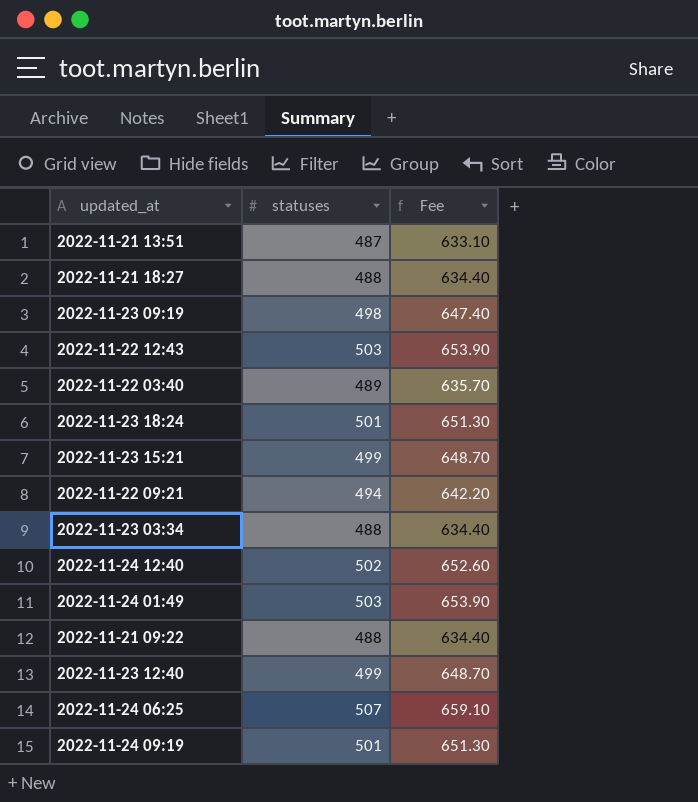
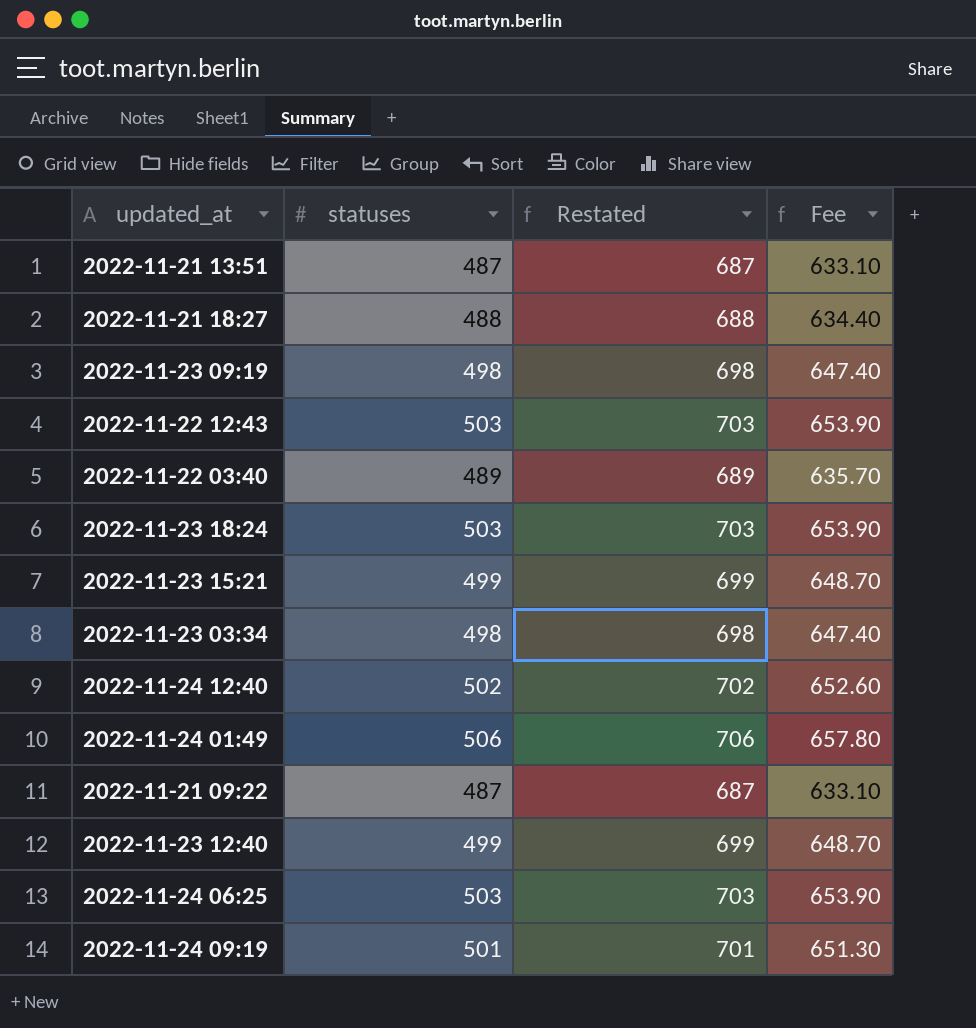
column Restated | formula: none -> [statuses] + 200
row 2022-11-22 09:21: 494 | 642.20 -> none
2022-11-23 18:24 | statuses: 501 -> 503
2022-11-23 18:24 | Fee: 651.30 -> 653.90
2022-11-23 03:34 | statuses: 488 -> 498
2022-11-23 03:34 | Fee: 634.40 -> 647.40
2022-11-24 01:49 | statuses: 503 -> 506
2022-11-24 01:49 | Fee: 653.90 -> 657.80
2022-11-21 09:22 | statuses: 488 -> 487
2022-11-21 09:22 | Fee: 634.40 -> 633.10
2022-11-24 06:25 | statuses: 507 -> 503
2022-11-24 06:25 | Fee: 659.10 -> 653.90

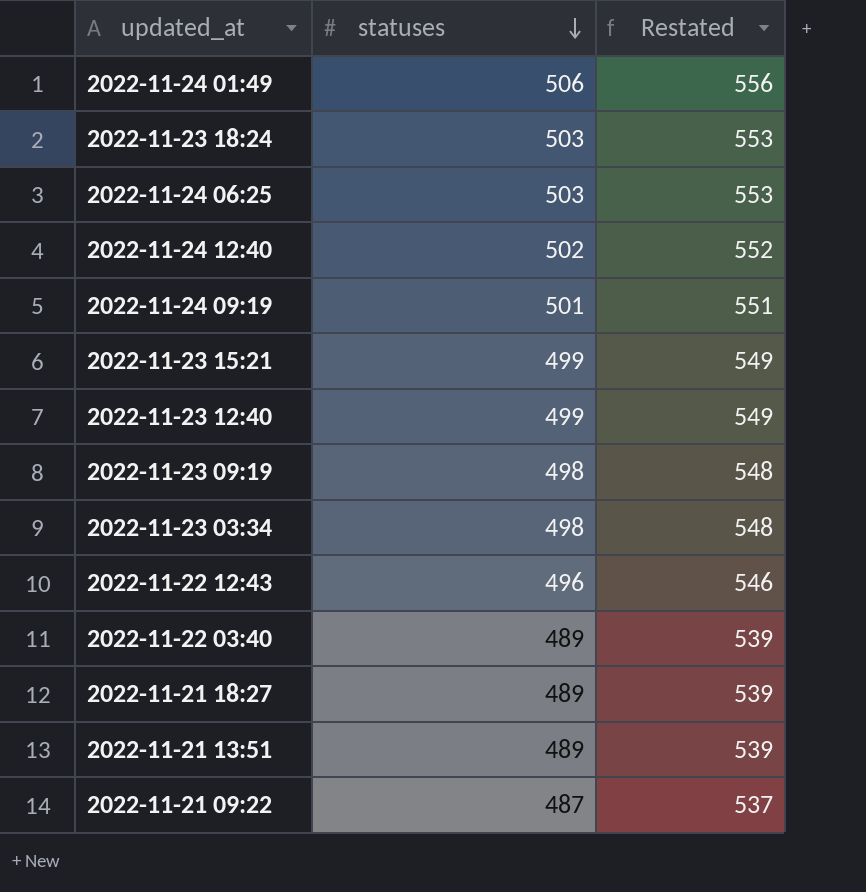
row order: none -> statuses descending
column Fee | formula: [statuses] * 1.3 -> none
column Restated | formula: [statuses] + 200 -> [statuses] + 50
2022-11-22 12:43 | statuses: 503 -> 496
2022-11-21 18:27 | statuses: 488 -> 489
2022-11-21 13:51 | statuses: 487 -> 489

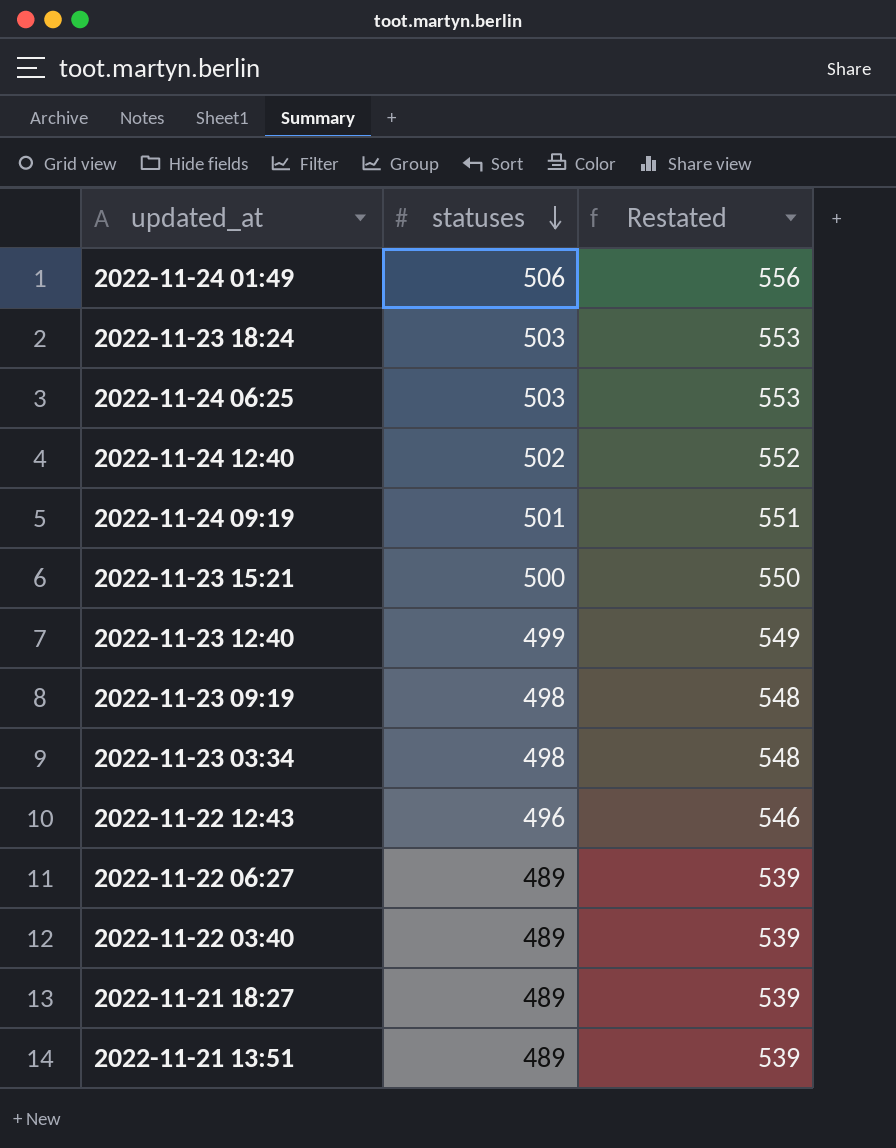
row 2022-11-21 09:22: 487 | 537 -> none
2022-11-23 15:21 | statuses: 499 -> 500
2022-11-23 15:21 | Restated: 549 -> 550
row 2022-11-22 06:27: none -> 489 | 539

